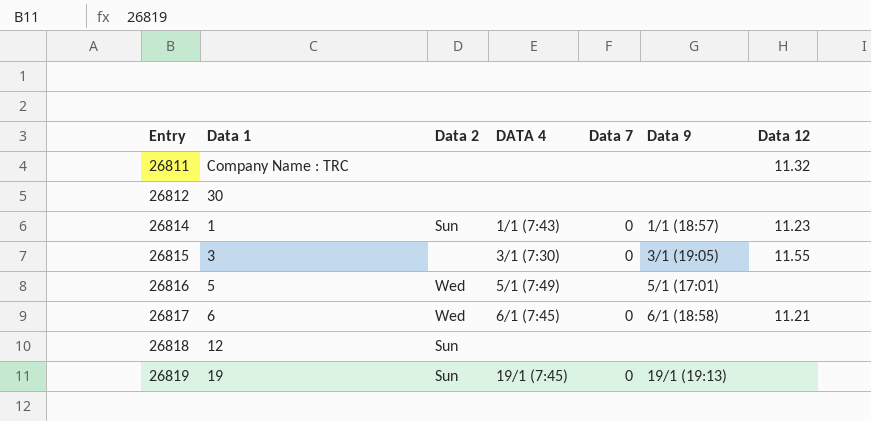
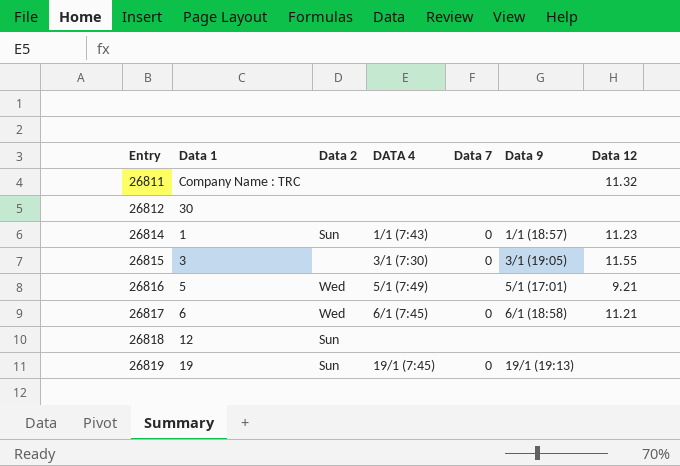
26816 | Data 12: none -> 9.21

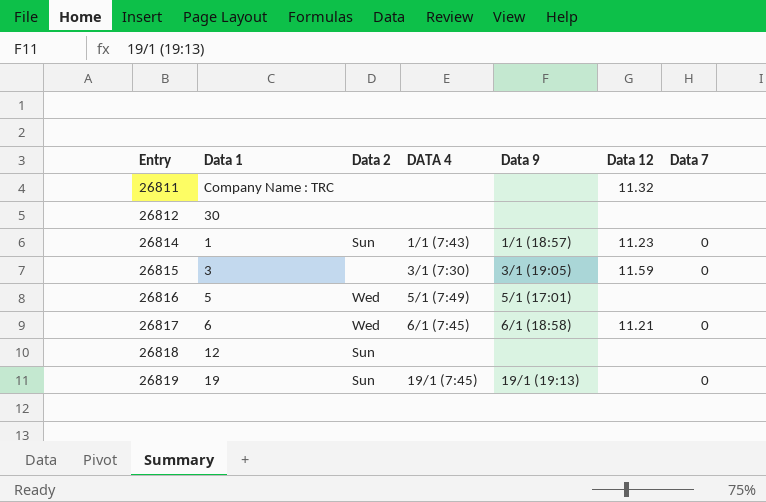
column Data 7 | position: 5 -> 7
26815 | Data 12: 11.55 -> 11.59
26816 | Data 12: 9.21 -> none

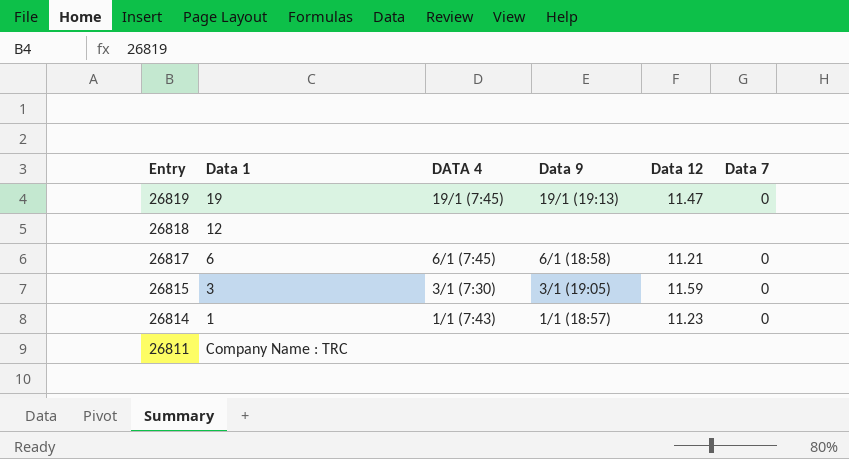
row order: Entry ascending -> Entry descending
column Data 2 | position: 3 -> none
row 26812: 30 | none | none | none | none | none -> none
row 26816: 5 | Wed | 5/1 (7:49) | 5/1 (17:01) | none | none -> none
26819 | Data 12: none -> 11.47
26811 | Data 12: 11.32 -> none

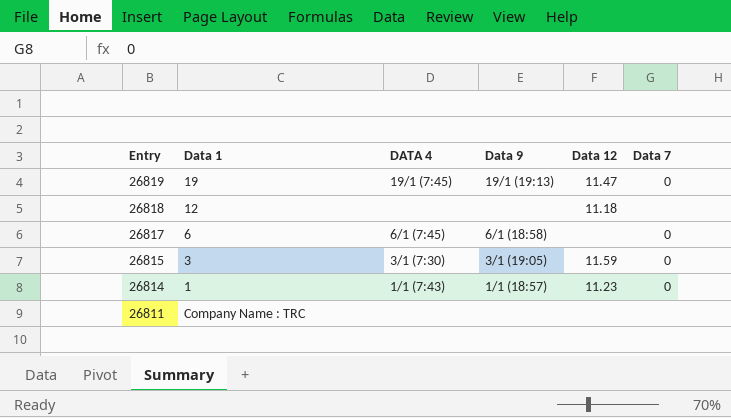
26818 | Data 12: none -> 11.18
26817 | Data 12: 11.21 -> none

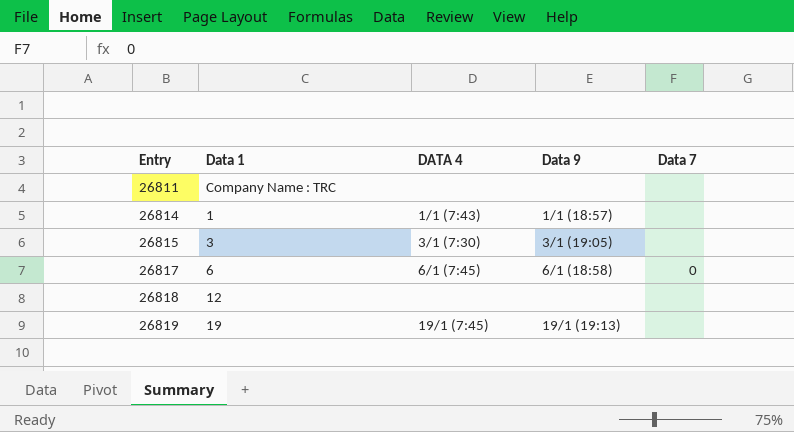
row order: Entry descending -> Entry ascending
column Data 12 | position: 5 -> none
26814 | Data 7: 0 -> none
26815 | Data 7: 0 -> none
26819 | Data 7: 0 -> none

